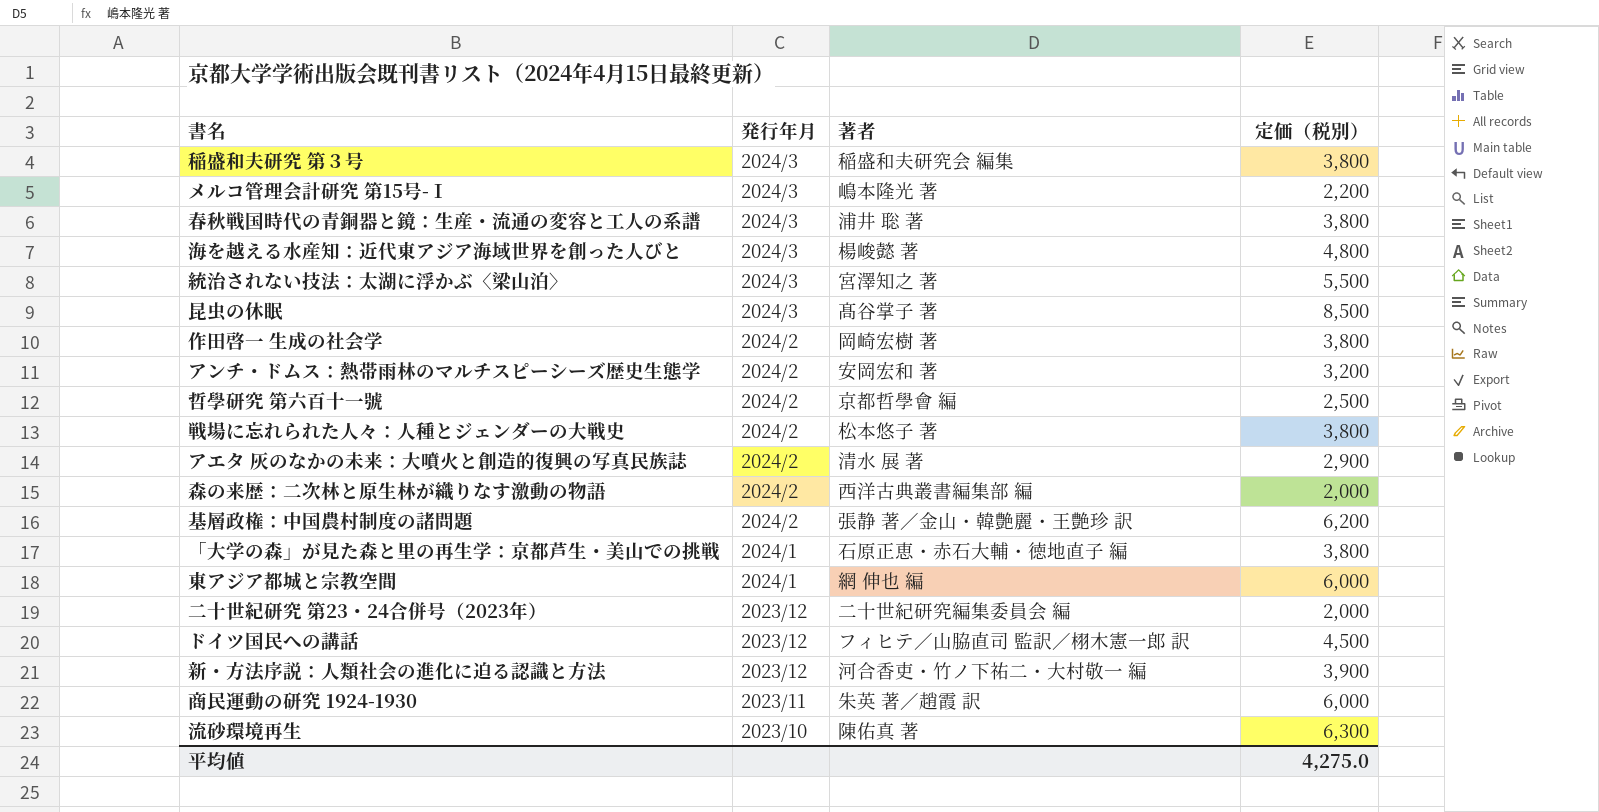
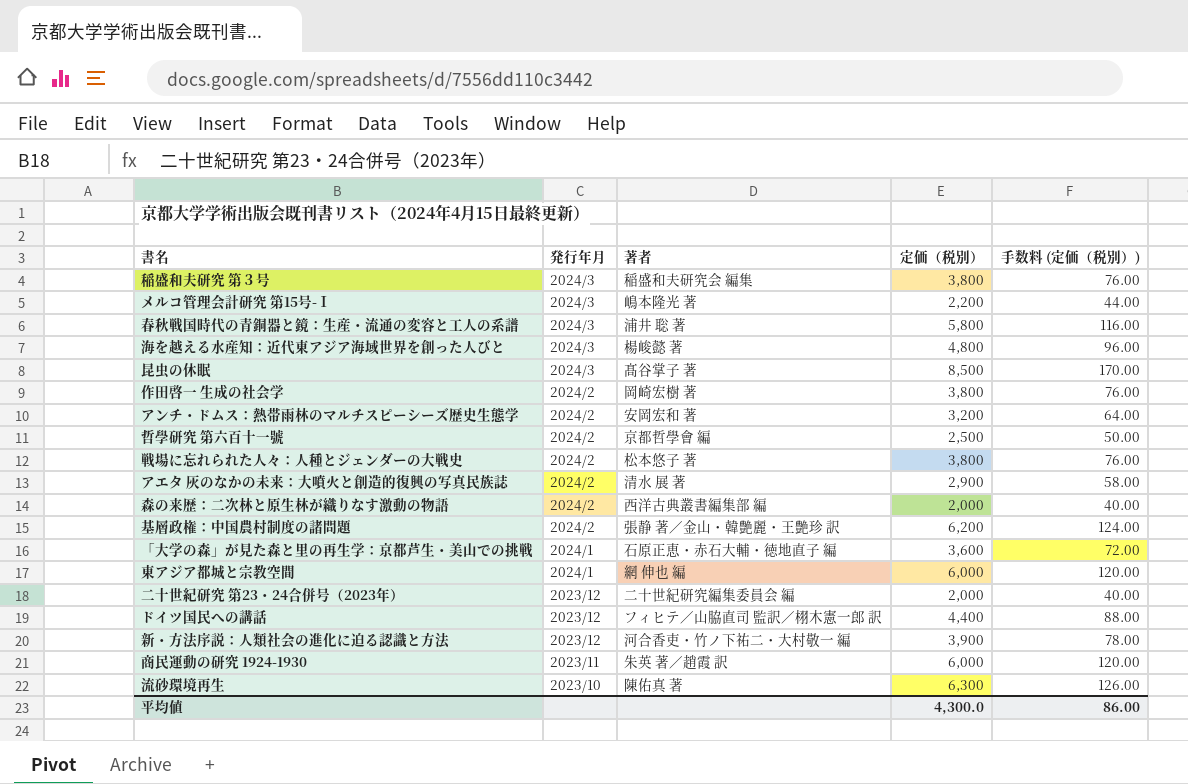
column 手数料 (定価（税別）) | formula: none -> [定価（税別）] * 0.02
row 統治されない技法：太湖に浮かぶ〈梁山泊〉: 2024/3 | 宮澤知之 著 | 5,500 -> none
春秋戦国時代の青銅器と鏡：生産・流通の変容と工人の系譜 | 定価（税別）: 3,800 -> 5,800
「大学の森」が見た森と里の再生学：京都芦生・美山での挑戦 | 定価（税別）: 3,800 -> 3,600
ドイツ国民への講話 | 定価（税別）: 4,500 -> 4,400
平均値 | 定価（税別）: 4,275.0 -> 4,300.0

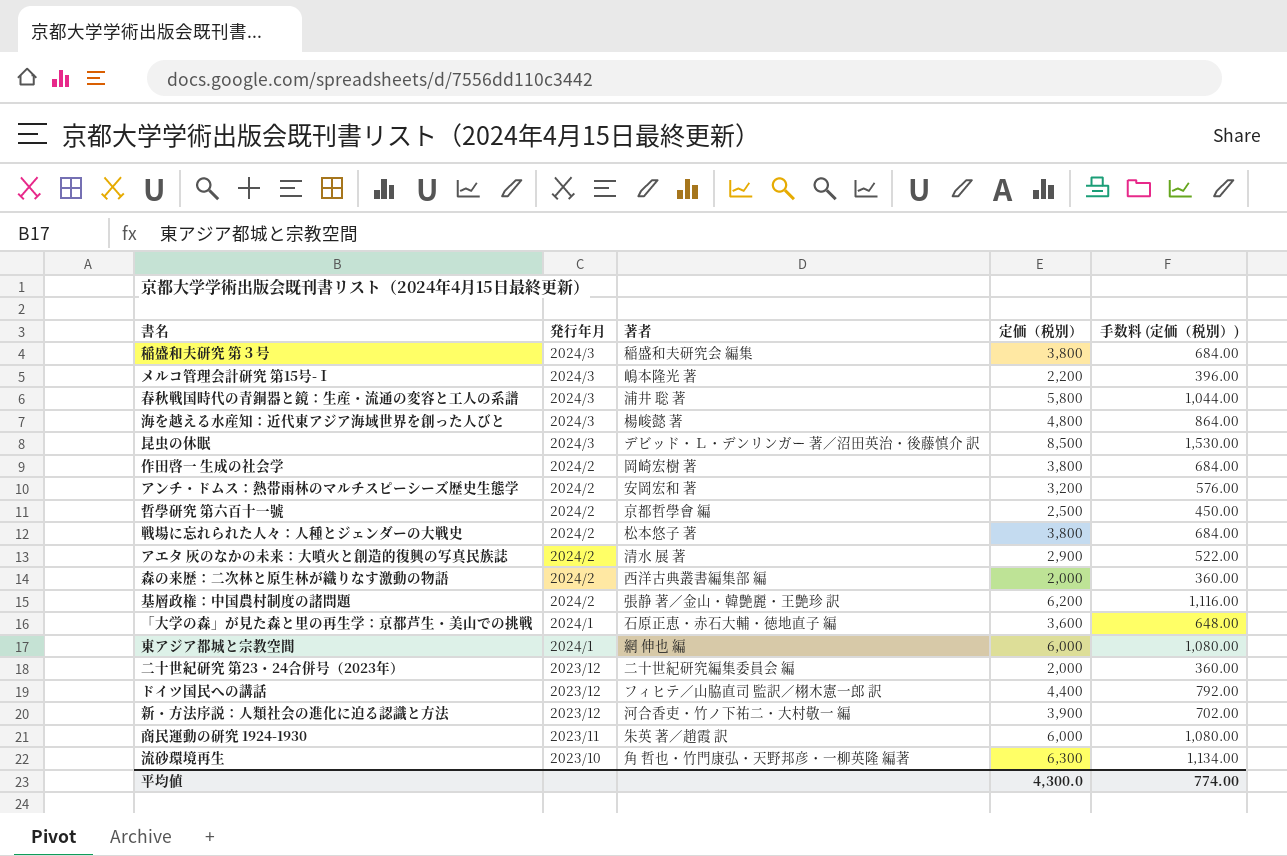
column 手数料 (定価（税別）) | formula: [定価（税別）] * 0.02 -> [定価（税別）] * 0.18
昆虫の休眠 | 著者: 髙谷掌子 著 -> デビッド・Ｌ・デンリンガー 著／沼田英治・後藤慎介 訳
流砂環境再生 | 著者: 陳佑真 著 -> 角 哲也・竹門康弘・天野邦彦・一柳英隆 編著
平均値 | 手数料 (定価（税別）): 86.00 -> 774.00

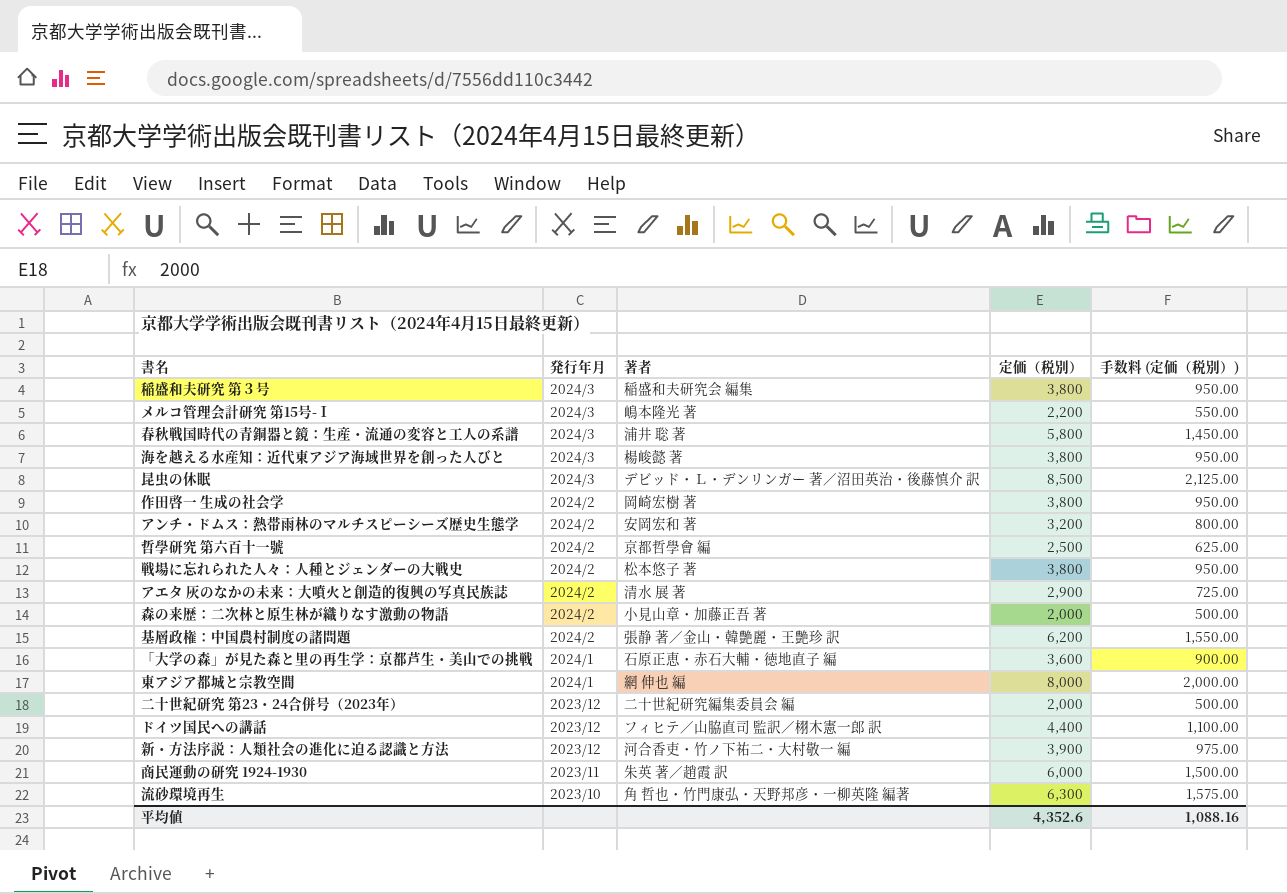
column 手数料 (定価（税別）) | formula: [定価（税別）] * 0.18 -> [定価（税別）] * 0.25
海を越える水産知：近代東アジア海域世界を創った人びと | 定価（税別）: 4,800 -> 3,800
森の来歴：二次林と原生林が織りなす激動の物語 | 著者: 西洋古典叢書編集部 編 -> 小見山章・加藤正吾 著
東アジア都城と宗教空間 | 定価（税別）: 6,000 -> 8,000
平均値 | 定価（税別）: 4,300.0 -> 4,352.6
平均値 | 手数料 (定価（税別）): 774.00 -> 1,088.16

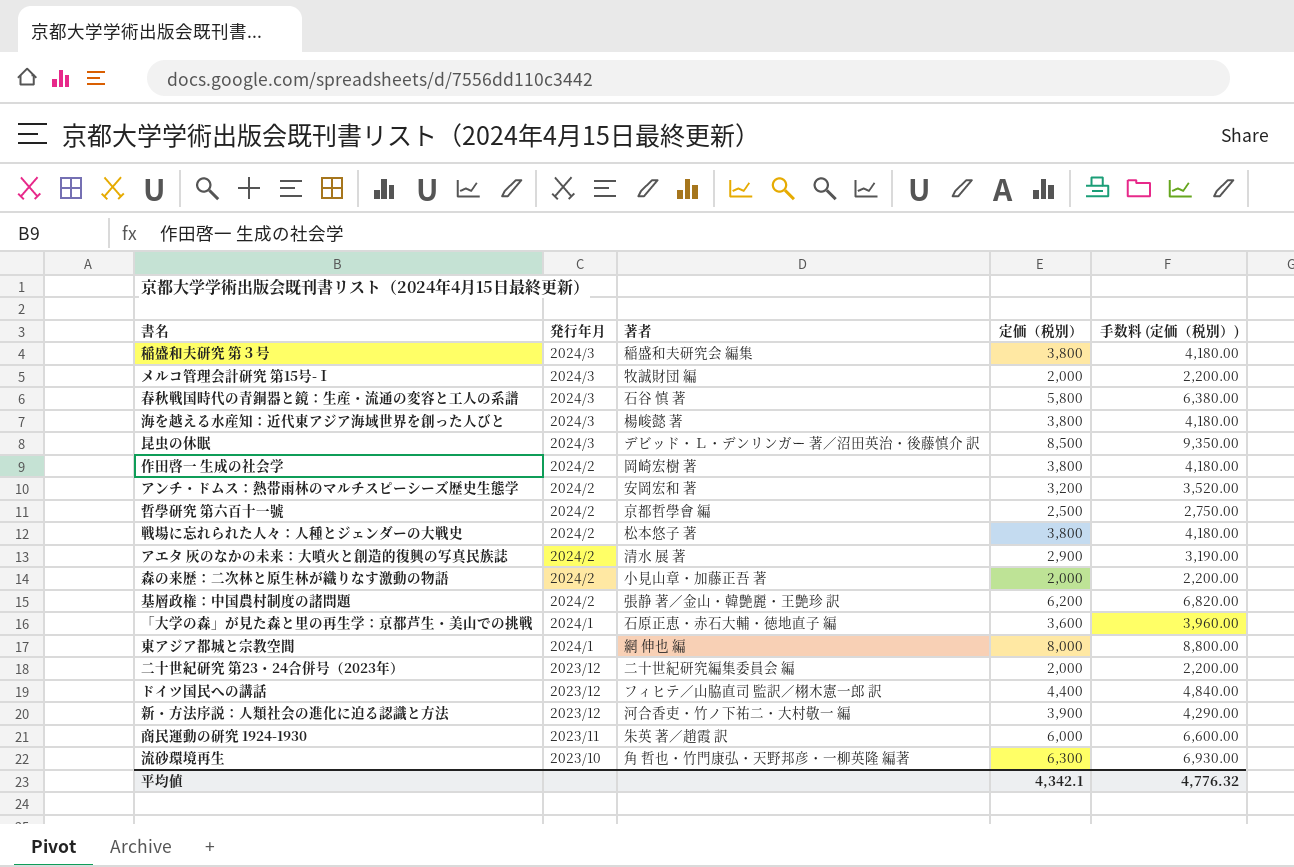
column 手数料 (定価（税別）) | formula: [定価（税別）] * 0.25 -> [定価（税別）] * 1.1
メルコ管理会計研究 第15号-Ⅰ | 著者: 嶋本隆光 著 -> 牧誠財団 編
メルコ管理会計研究 第15号-Ⅰ | 定価（税別）: 2,200 -> 2,000
春秋戦国時代の青銅器と鏡：生産・流通の変容と工人の系譜 | 著者: 浦井 聡 著 -> 石谷 慎 著
平均値 | 定価（税別）: 4,352.6 -> 4,342.1
平均値 | 手数料 (定価（税別）): 1,088.16 -> 4,776.32

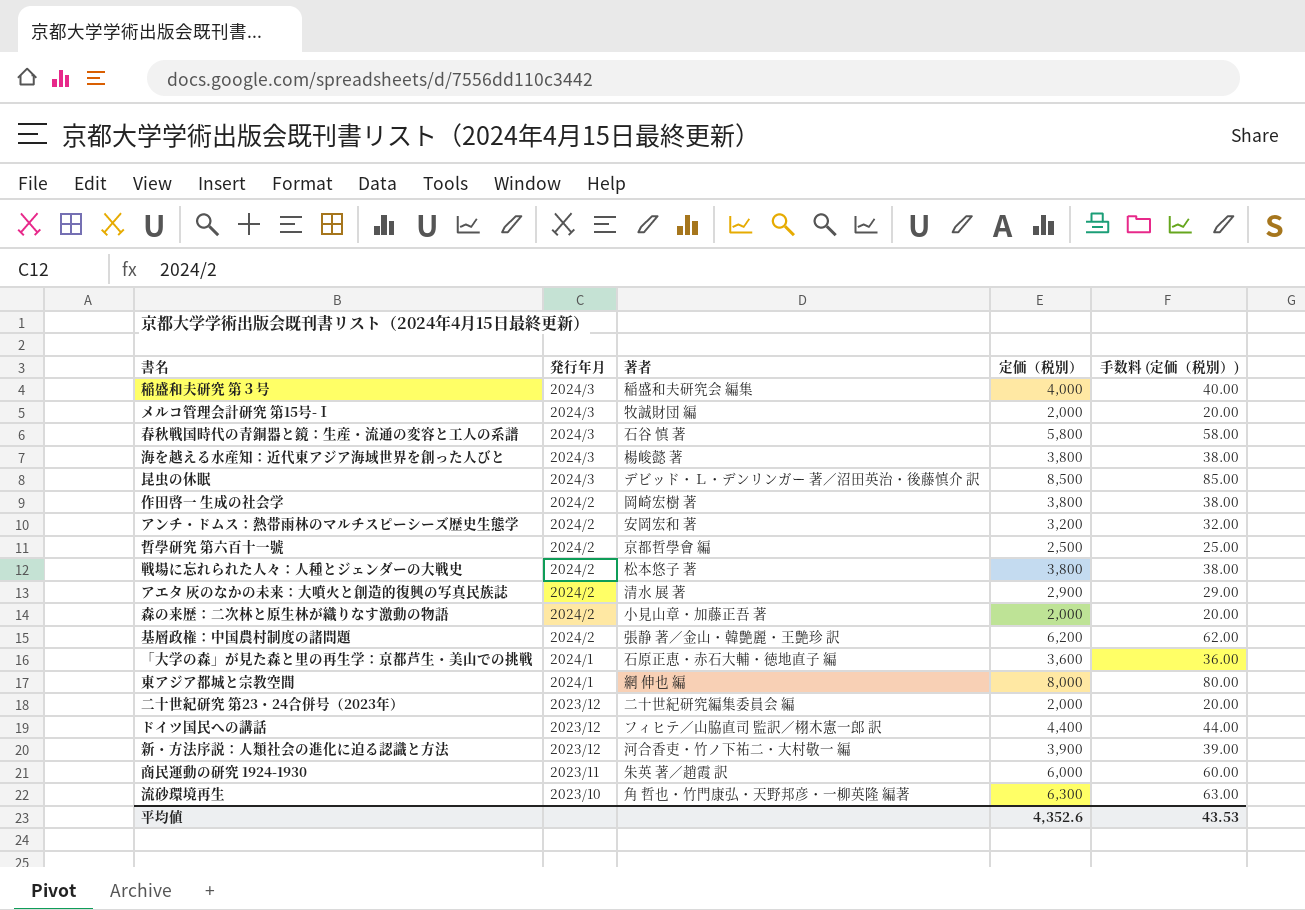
column 手数料 (定価（税別）) | formula: [定価（税別）] * 1.1 -> [定価（税別）] * 0.01
稲盛和夫研究 第３号 | 定価（税別）: 3,800 -> 4,000
平均値 | 定価（税別）: 4,342.1 -> 4,352.6
平均値 | 手数料 (定価（税別）): 4,776.32 -> 43.53

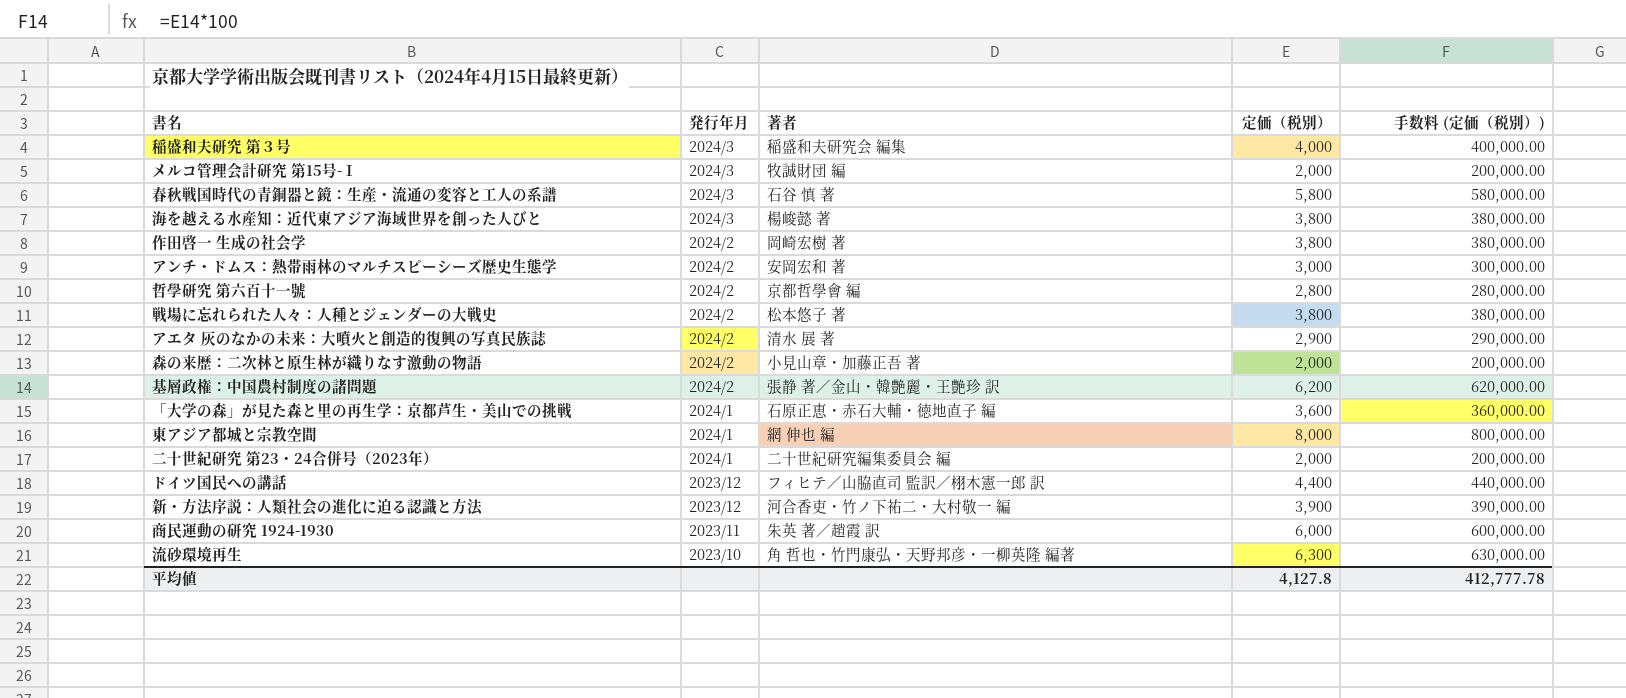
column 手数料 (定価（税別）) | formula: [定価（税別）] * 0.01 -> [定価（税別）] * 100
row 昆虫の休眠: 2024/3 | デビッド・Ｌ・デンリンガー 著／沼田英治・後藤慎介 訳 | 8,500 | 85.00 -> none
アンチ・ドムス：熱帯雨林のマルチスピーシーズ歴史生態学 | 定価（税別）: 3,200 -> 3,000
哲學研究 第六百十一號 | 定価（税別）: 2,500 -> 2,800
二十世紀研究 第23・24合併号（2023年） | 発行年月: 2023/12 -> 2024/1
平均値 | 定価（税別）: 4,352.6 -> 4,127.8
平均値 | 手数料 (定価（税別）): 43.53 -> 412,777.78

